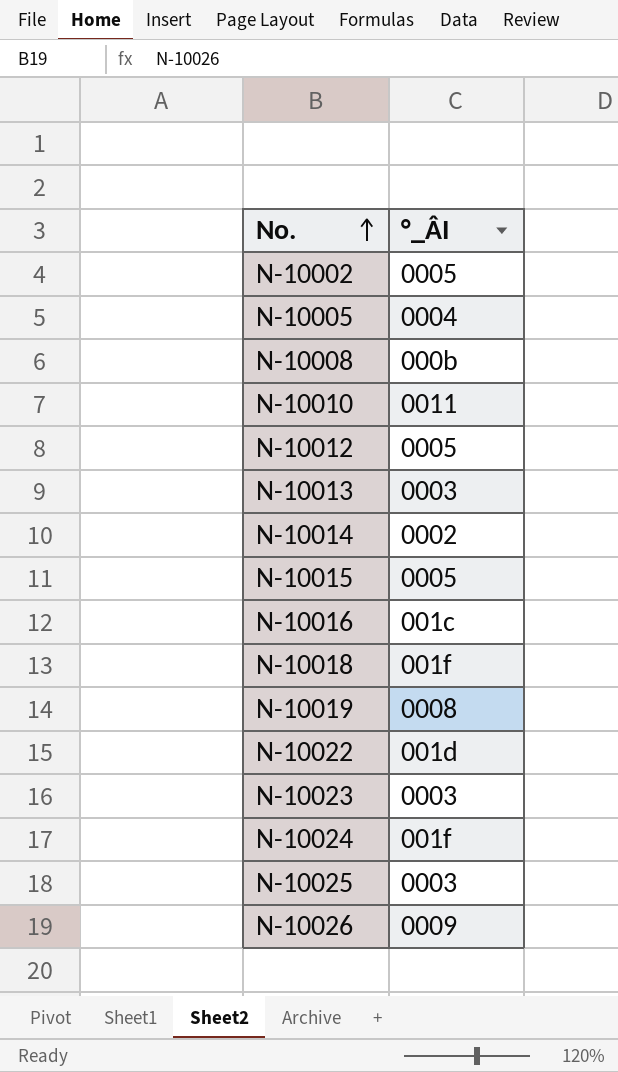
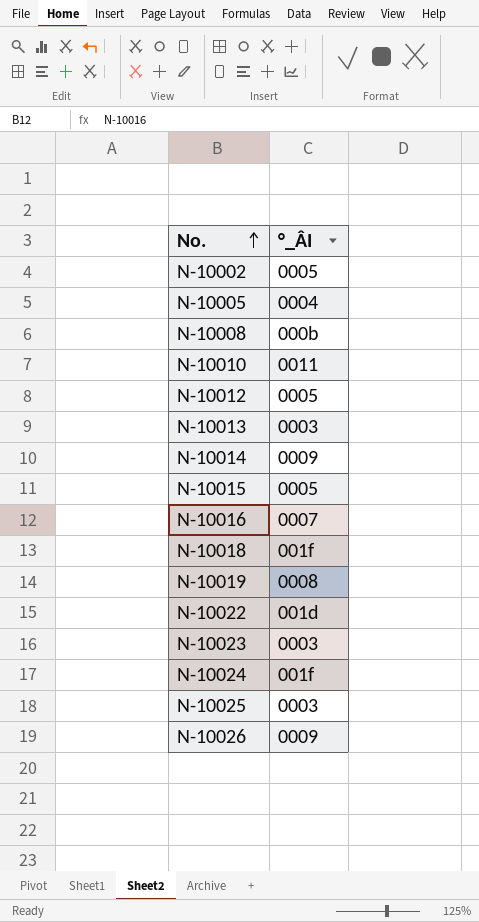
N-10014 | °_ÂI: 0002 -> 0009
N-10016 | °_ÂI: 001c -> 0007

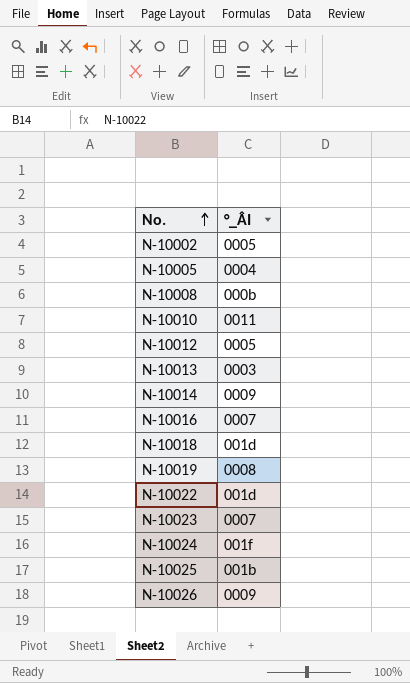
row N-10015: 0005 -> none
N-10018 | °_ÂI: 001f -> 001d
N-10023 | °_ÂI: 0003 -> 0007
N-10025 | °_ÂI: 0003 -> 001b

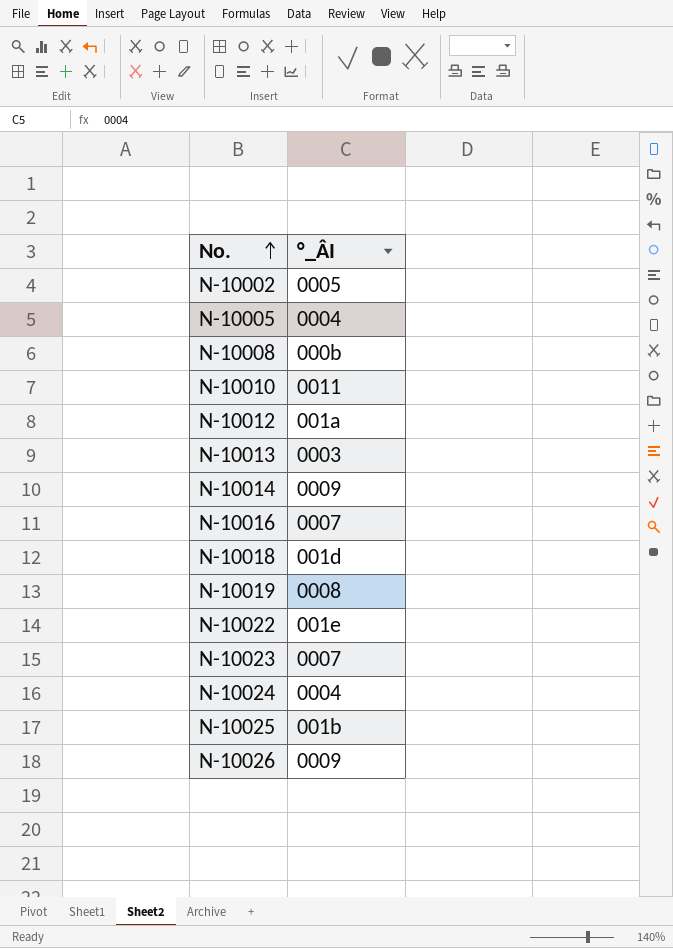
N-10012 | °_ÂI: 0005 -> 001a
N-10022 | °_ÂI: 001d -> 001e
N-10024 | °_ÂI: 001f -> 0004

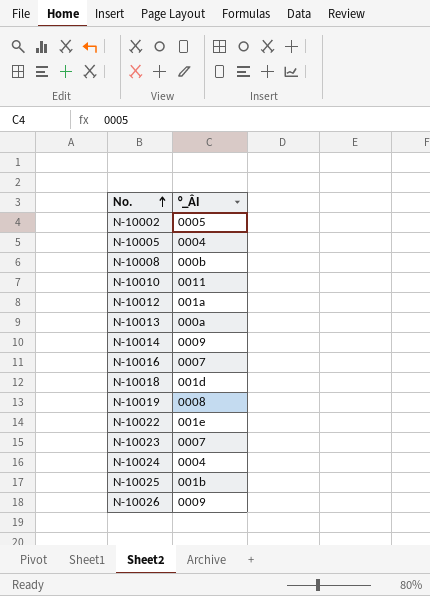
N-10013 | °_ÂI: 0003 -> 000a

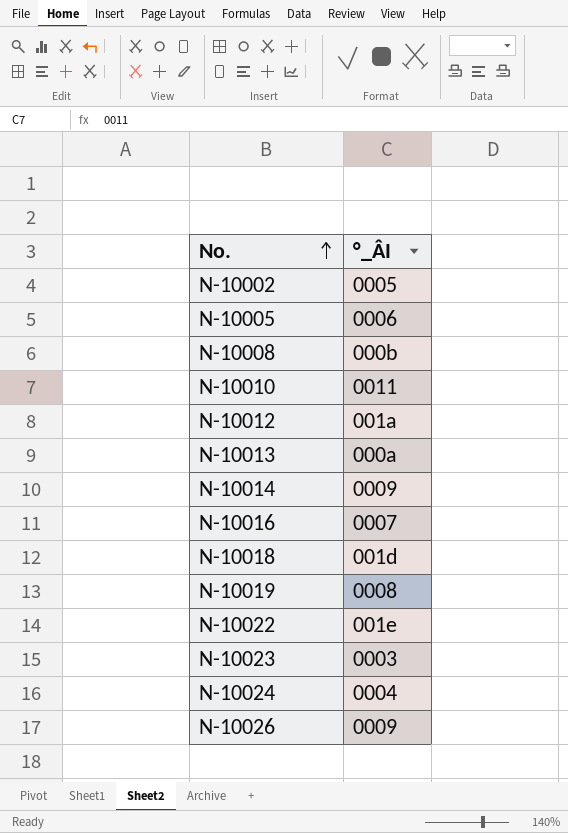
row N-10025: 001b -> none
N-10005 | °_ÂI: 0004 -> 0006
N-10023 | °_ÂI: 0007 -> 0003

